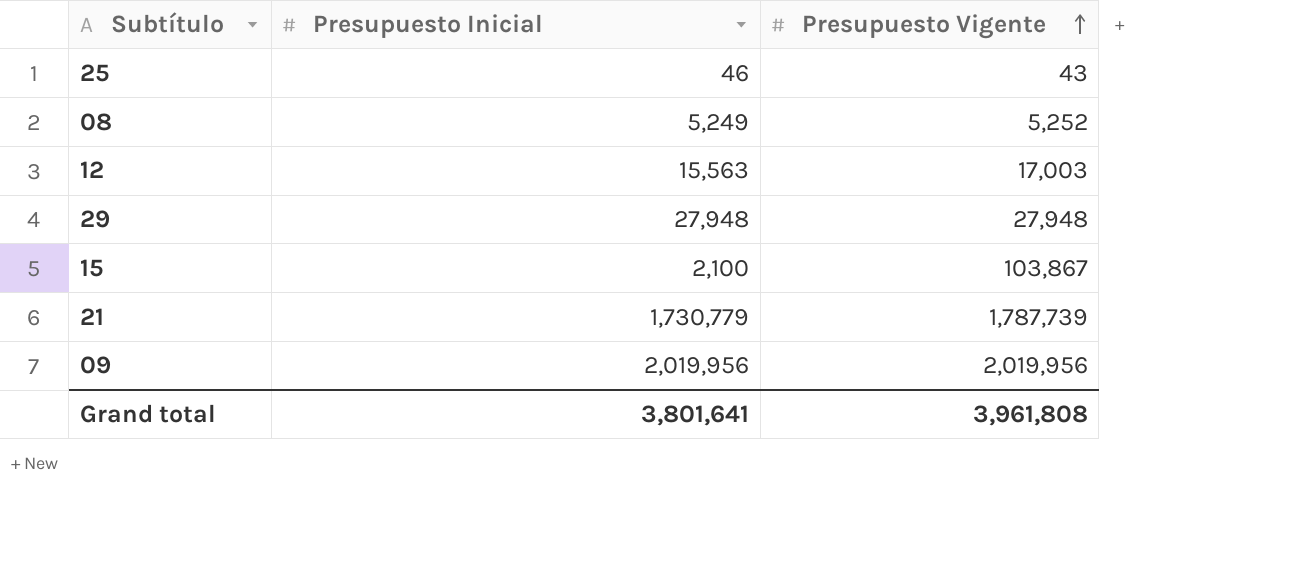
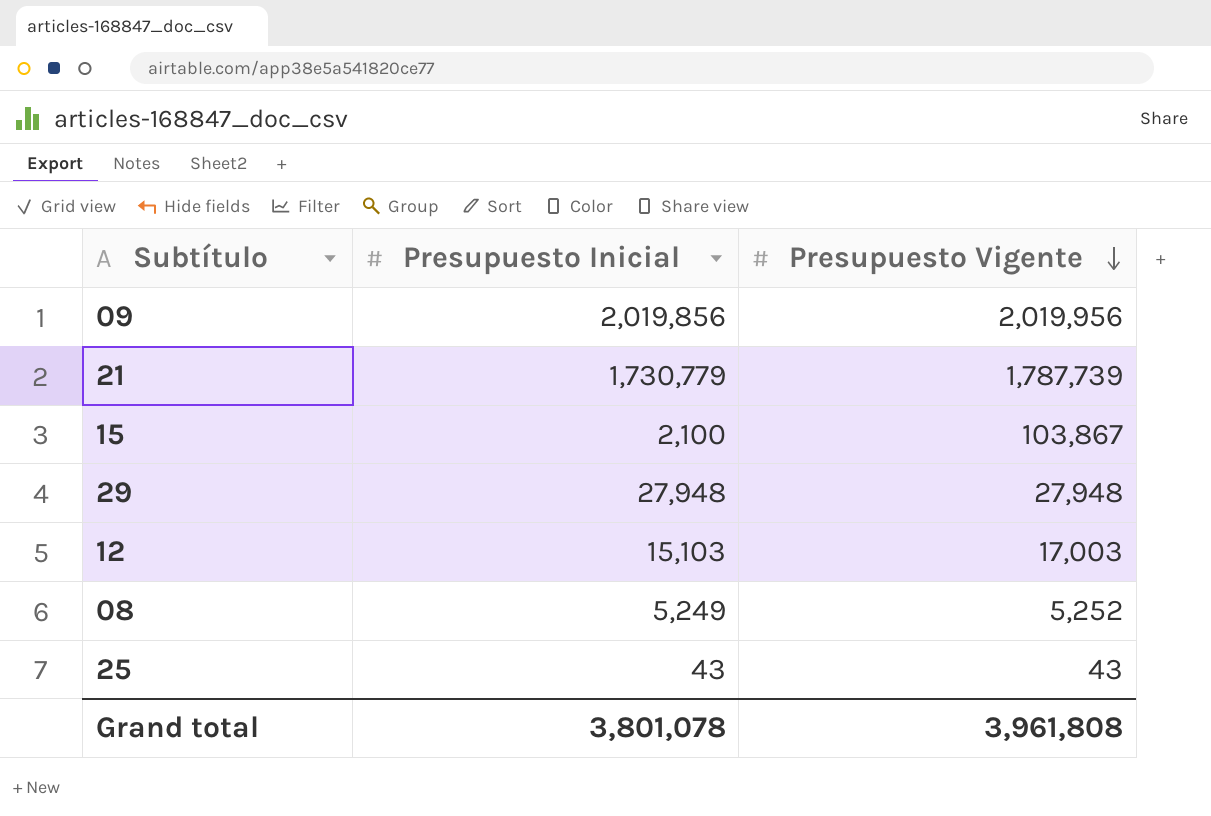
row order: Presupuesto Vigente ascending -> Presupuesto Vigente descending
09 | Presupuesto Inicial: 2,019,956 -> 2,019,856
12 | Presupuesto Inicial: 15,563 -> 15,103
25 | Presupuesto Inicial: 46 -> 43
Grand total | Presupuesto Inicial: 3,801,641 -> 3,801,078

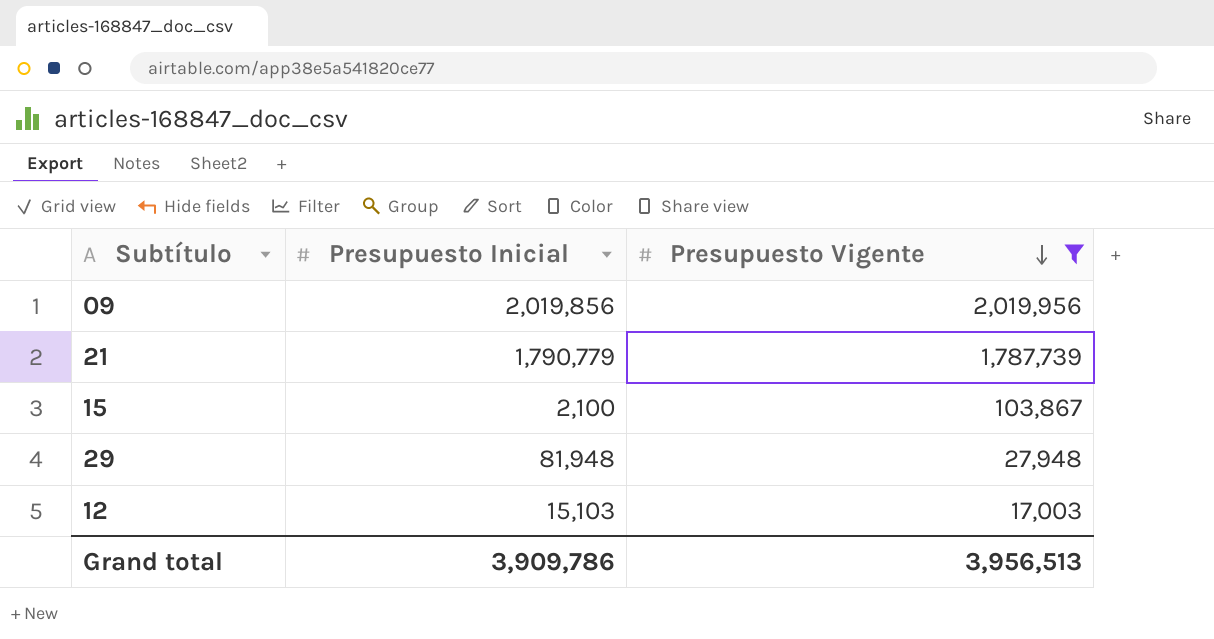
filter: none -> Presupuesto Vigente >= 17,003
21 | Presupuesto Inicial: 1,730,779 -> 1,790,779
29 | Presupuesto Inicial: 27,948 -> 81,948
Grand total | Presupuesto Inicial: 3,801,078 -> 3,909,786
Grand total | Presupuesto Vigente: 3,961,808 -> 3,956,513

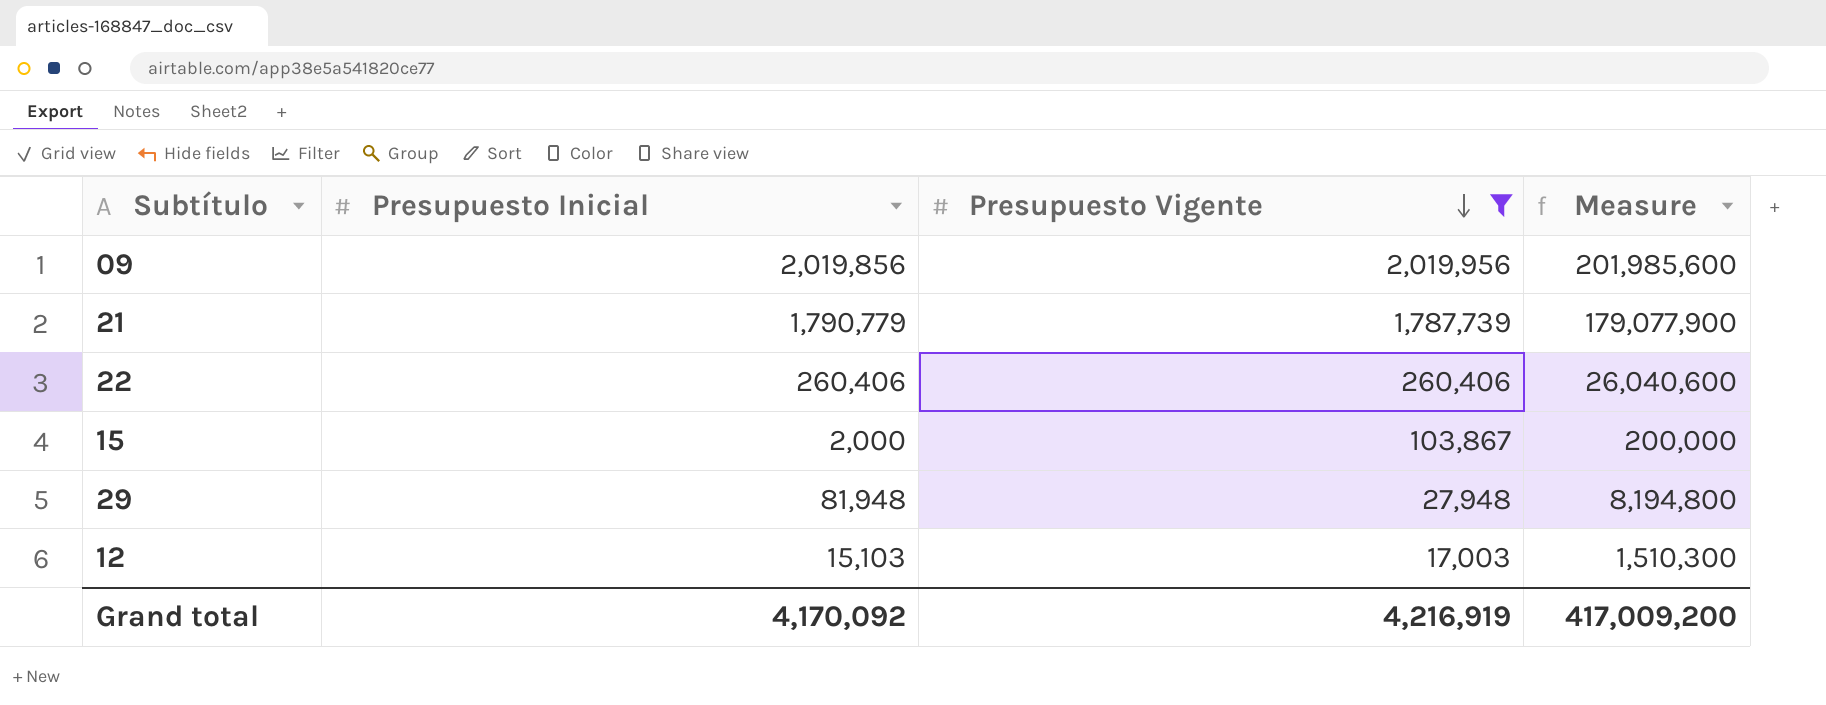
column Measure | formula: none -> [Presupuesto Inicial] * 100
row 22: none -> 260,406 | 260,406 | 26,040,600
15 | Presupuesto Inicial: 2,100 -> 2,000
Grand total | Presupuesto Inicial: 3,909,786 -> 4,170,092
Grand total | Presupuesto Vigente: 3,956,513 -> 4,216,919

